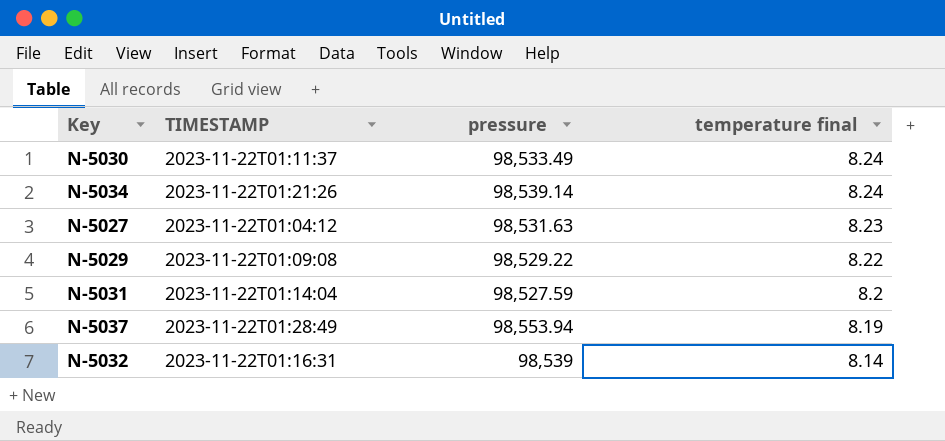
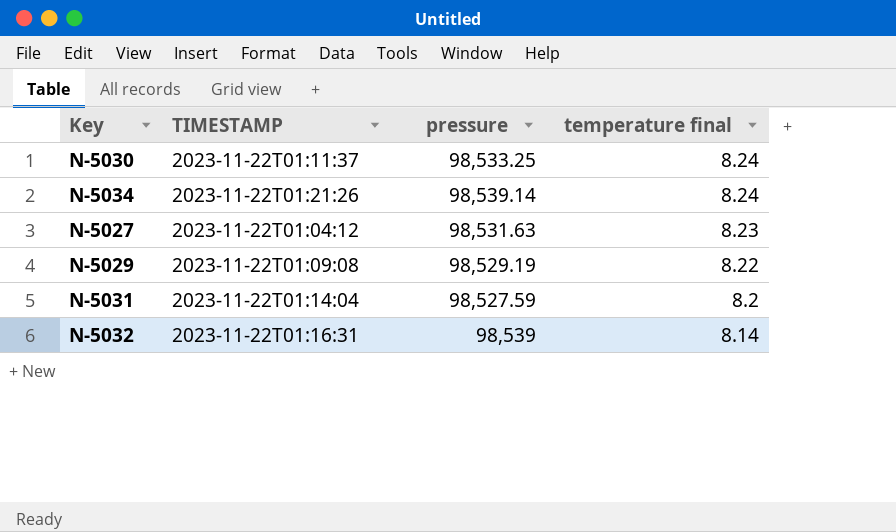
row N-5037: 2023-11-22T01:28:49 | 98,553.94 | 8.19 -> none
N-5030 | pressure: 98,533.49 -> 98,533.25
N-5029 | pressure: 98,529.22 -> 98,529.19

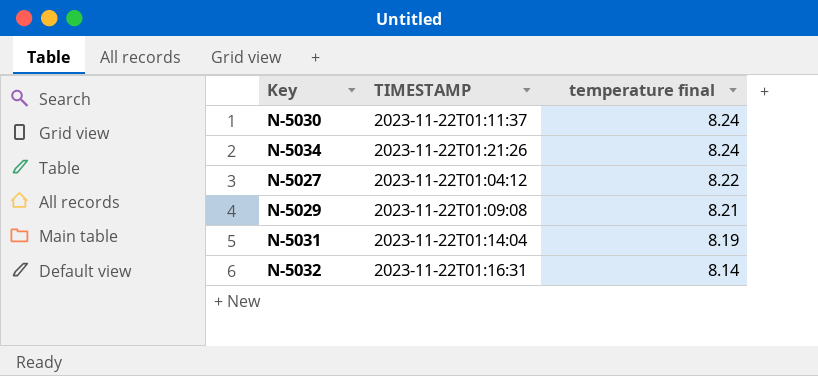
column pressure | position: 3 -> none
N-5027 | temperature final: 8.23 -> 8.22
N-5029 | temperature final: 8.22 -> 8.21
N-5031 | temperature final: 8.2 -> 8.19

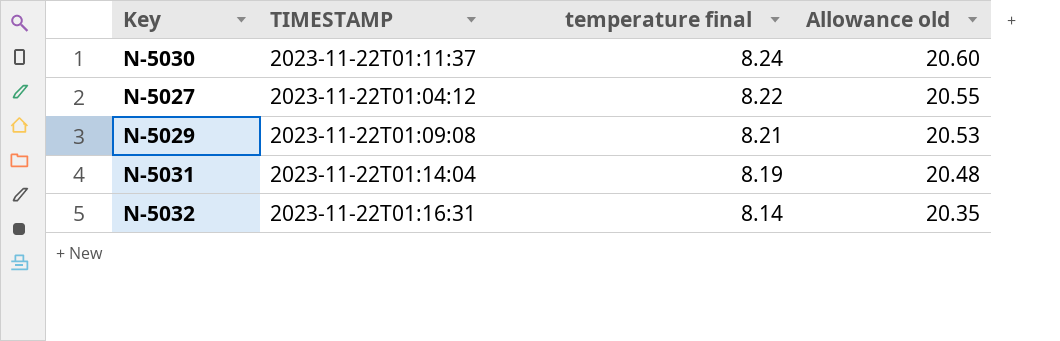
column Allowance old | formula: none -> [temperature final] * 2.5
row N-5034: 2023-11-22T01:21:26 | 8.24 -> none

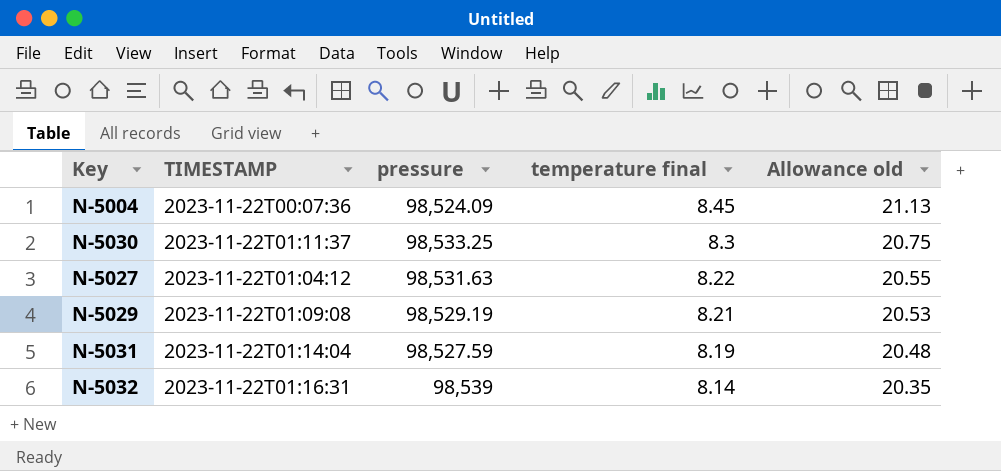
column pressure | position: none -> 3
row N-5004: none -> 2023-11-22T00:07:36 | 98,524.09 | 8.45 | 21.13
N-5030 | temperature final: 8.24 -> 8.3
N-5030 | Allowance old: 20.60 -> 20.75

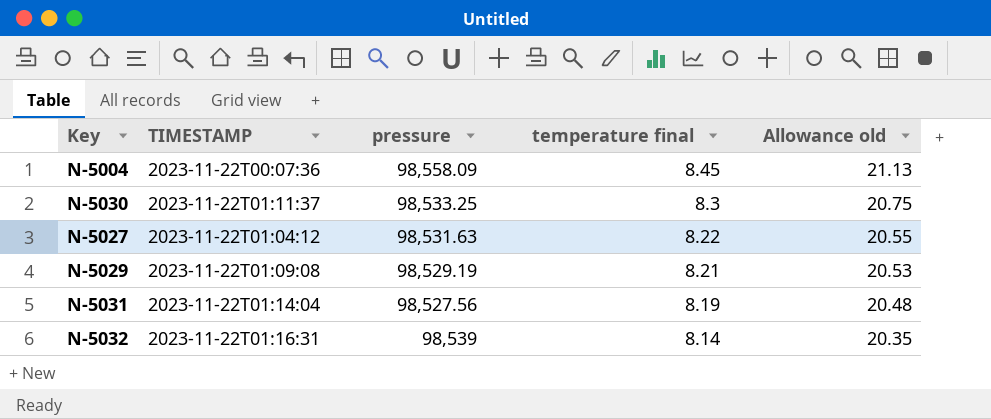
N-5004 | pressure: 98,524.09 -> 98,558.09
N-5031 | pressure: 98,527.59 -> 98,527.56

